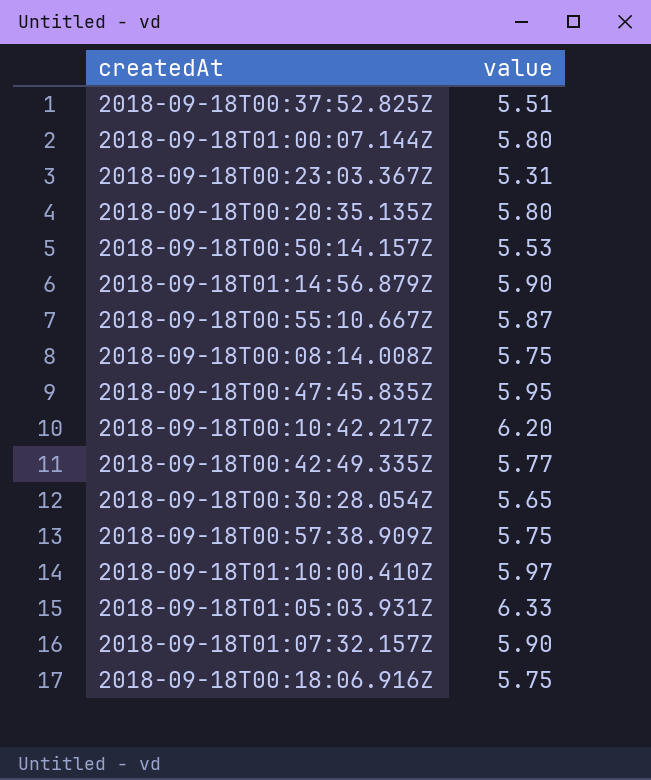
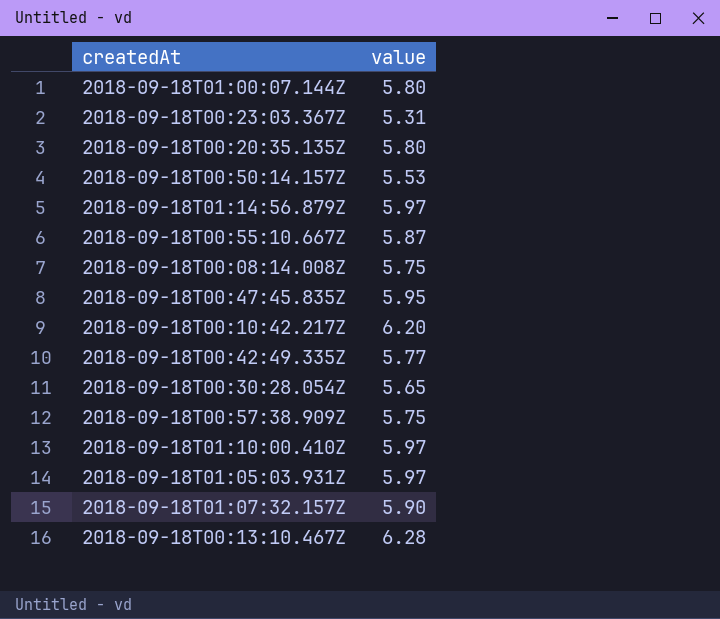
row 2018-09-18T00:37:52.825Z: 5.51 -> none
row 2018-09-18T00:18:06.916Z: 5.75 -> none
2018-09-18T01:14:56.879Z | value: 5.90 -> 5.97
2018-09-18T01:05:03.931Z | value: 6.33 -> 5.97
row 2018-09-18T00:13:10.467Z: none -> 6.28

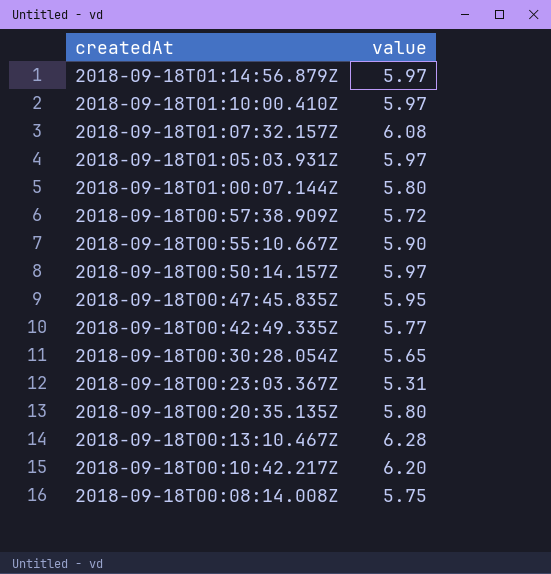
row order: none -> createdAt descending
2018-09-18T01:07:32.157Z | value: 5.90 -> 6.08
2018-09-18T00:57:38.909Z | value: 5.75 -> 5.72
2018-09-18T00:55:10.667Z | value: 5.87 -> 5.90
2018-09-18T00:50:14.157Z | value: 5.53 -> 5.97

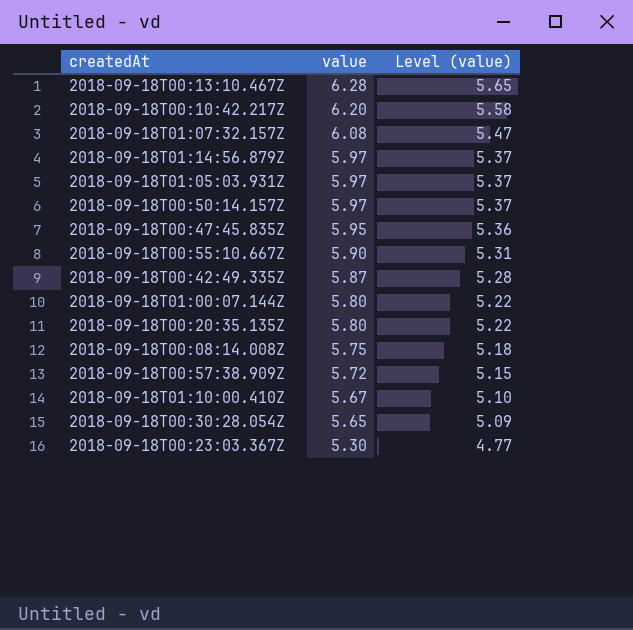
row order: createdAt descending -> value descending
column Level (value) | formula: none -> [value] * 0.9
2018-09-18T00:42:49.335Z | value: 5.77 -> 5.87
2018-09-18T01:10:00.410Z | value: 5.97 -> 5.67
2018-09-18T00:23:03.367Z | value: 5.31 -> 5.30

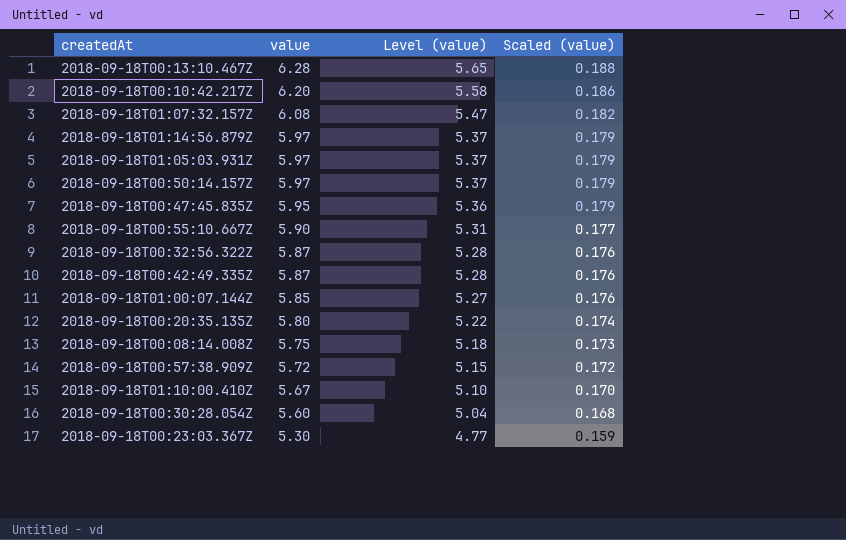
column Scaled (value) | formula: none -> [value] * 0.03
row 2018-09-18T00:32:56.322Z: none -> 5.87 | 5.28 | 0.176
2018-09-18T01:00:07.144Z | value: 5.80 -> 5.85
2018-09-18T01:00:07.144Z | Level (value): 5.22 -> 5.27
2018-09-18T00:30:28.054Z | value: 5.65 -> 5.60
2018-09-18T00:30:28.054Z | Level (value): 5.09 -> 5.04

